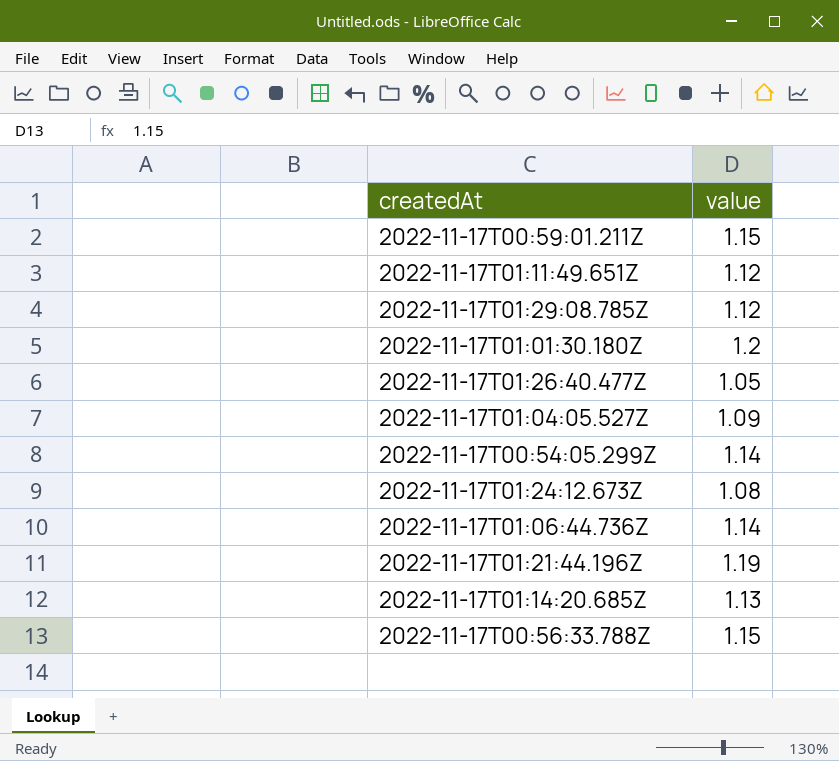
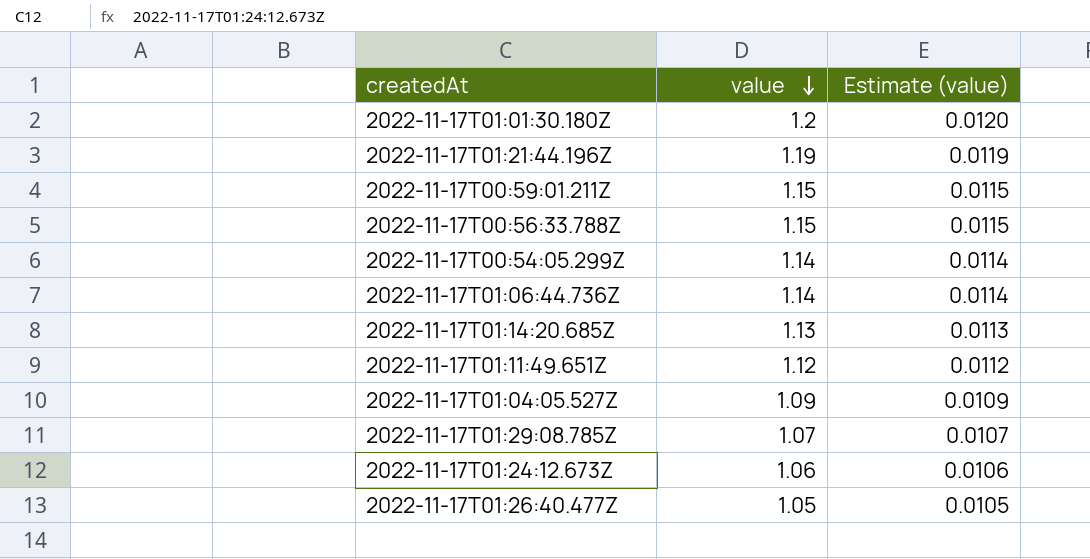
row order: none -> value descending
column Estimate (value) | formula: none -> [value] * 0.01
2022-11-17T01:29:08.785Z | value: 1.12 -> 1.07
2022-11-17T01:24:12.673Z | value: 1.08 -> 1.06

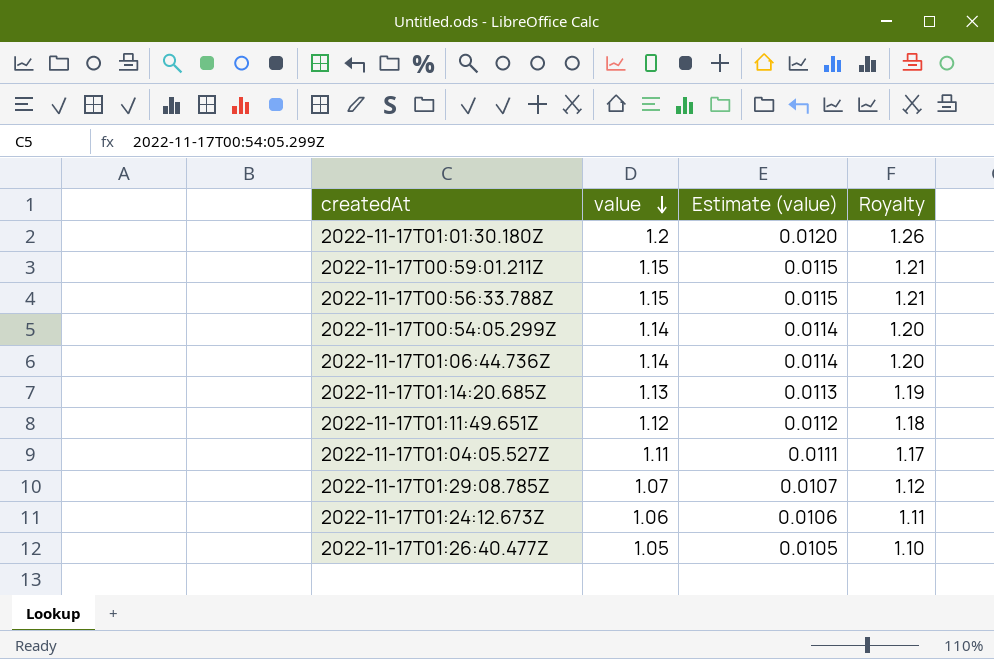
column Royalty | formula: none -> [value] * 1.05
row 2022-11-17T01:21:44.196Z: 1.19 | 0.0119 -> none
2022-11-17T01:04:05.527Z | value: 1.09 -> 1.11
2022-11-17T01:04:05.527Z | Estimate (value): 0.0109 -> 0.0111

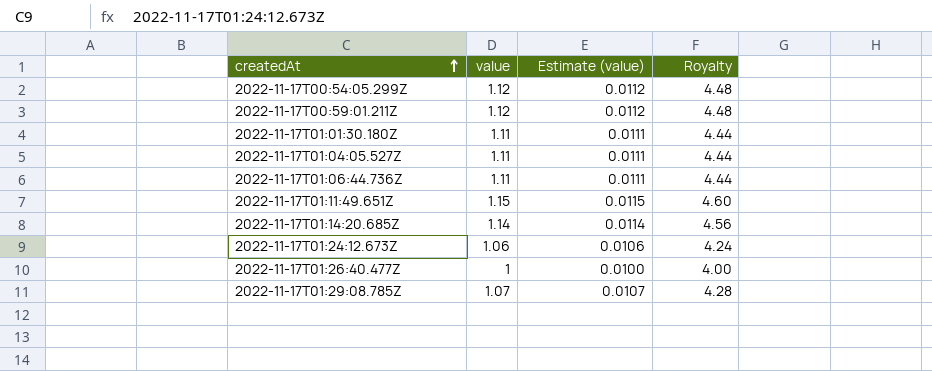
row order: value descending -> createdAt ascending
column Royalty | formula: [value] * 1.05 -> [value] * 4
row 2022-11-17T00:56:33.788Z: 1.15 | 0.0115 | 1.21 -> none
2022-11-17T00:54:05.299Z | value: 1.14 -> 1.12
2022-11-17T00:54:05.299Z | Estimate (value): 0.0114 -> 0.0112
2022-11-17T00:59:01.211Z | value: 1.15 -> 1.12
2022-11-17T00:59:01.211Z | Estimate (value): 0.0115 -> 0.0112
2022-11-17T01:01:30.180Z | value: 1.2 -> 1.11
2022-11-17T01:01:30.180Z | Estimate (value): 0.0120 -> 0.0111
2022-11-17T01:06:44.736Z | value: 1.14 -> 1.11
2022-11-17T01:06:44.736Z | Estimate (value): 0.0114 -> 0.0111
2022-11-17T01:11:49.651Z | value: 1.12 -> 1.15
2022-11-17T01:11:49.651Z | Estimate (value): 0.0112 -> 0.0115
2022-11-17T01:14:20.685Z | value: 1.13 -> 1.14
2022-11-17T01:14:20.685Z | Estimate (value): 0.0113 -> 0.0114
2022-11-17T01:26:40.477Z | value: 1.05 -> 1
2022-11-17T01:26:40.477Z | Estimate (value): 0.0105 -> 0.0100

